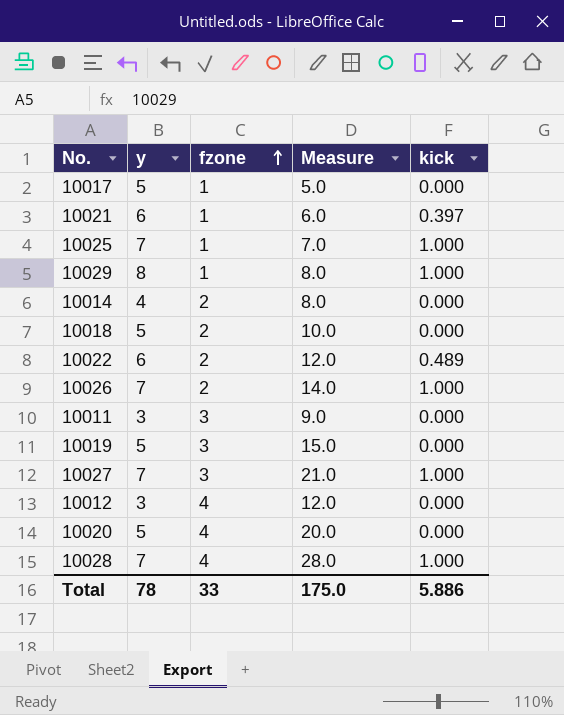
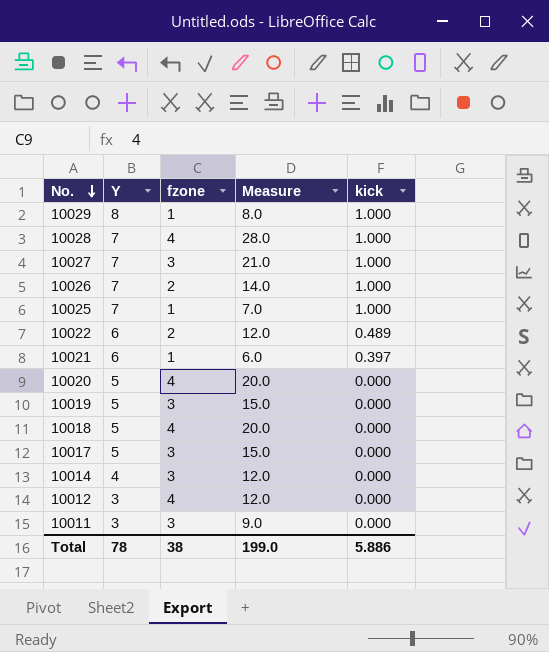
row order: fzone ascending -> No. descending
column name: y -> Y
10018 | fzone: 2 -> 4
10018 | Measure: 10.0 -> 20.0
10017 | fzone: 1 -> 3
10017 | Measure: 5.0 -> 15.0
10014 | fzone: 2 -> 3
10014 | Measure: 8.0 -> 12.0
Total | fzone: 33 -> 38
Total | Measure: 175.0 -> 199.0

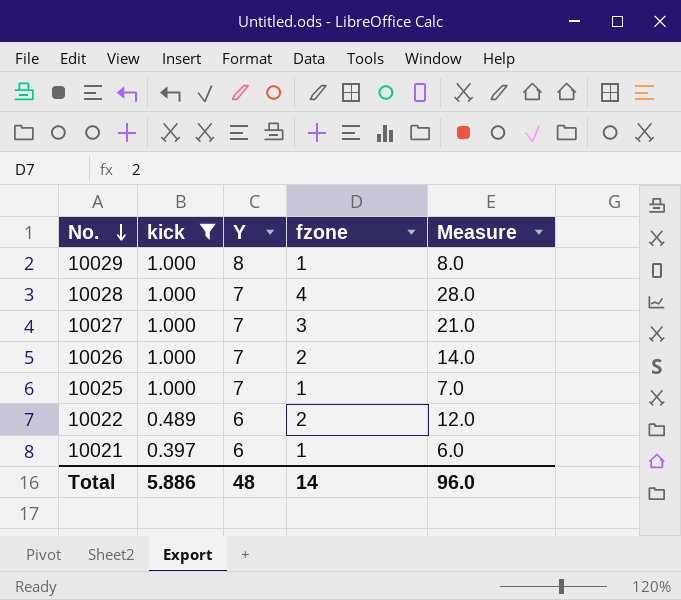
filter: none -> kick != 0.000
column kick | position: 5 -> 2
Total | Y: 78 -> 48
Total | fzone: 38 -> 14
Total | Measure: 199.0 -> 96.0

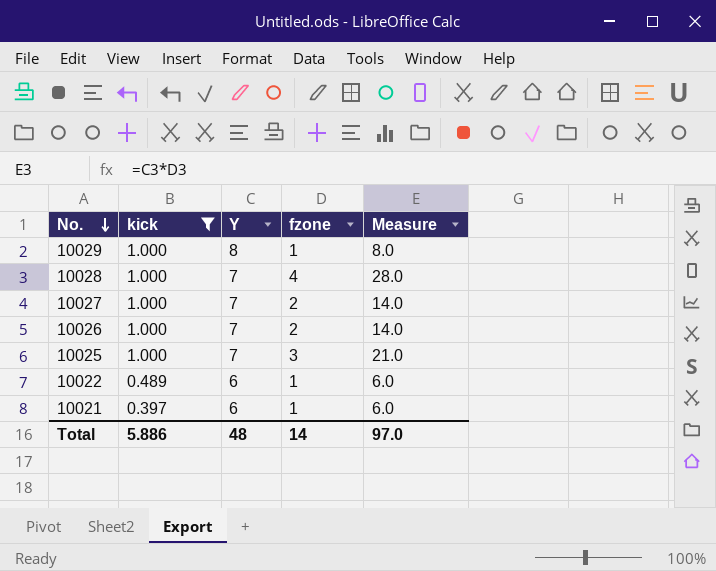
10027 | fzone: 3 -> 2
10027 | Measure: 21.0 -> 14.0
10025 | fzone: 1 -> 3
10025 | Measure: 7.0 -> 21.0
10022 | fzone: 2 -> 1
10022 | Measure: 12.0 -> 6.0
Total | Measure: 96.0 -> 97.0

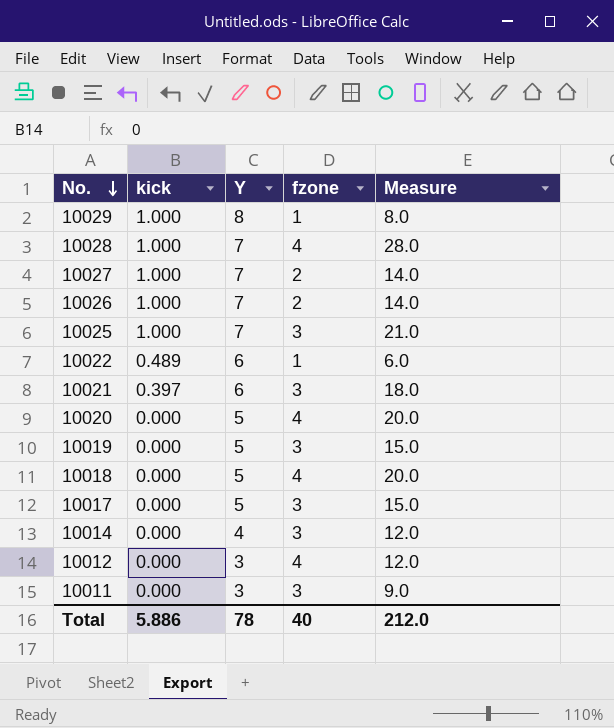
filter: kick != 0.000 -> none
10021 | fzone: 1 -> 3
10021 | Measure: 6.0 -> 18.0
Total | Y: 48 -> 78
Total | fzone: 14 -> 40
Total | Measure: 97.0 -> 212.0

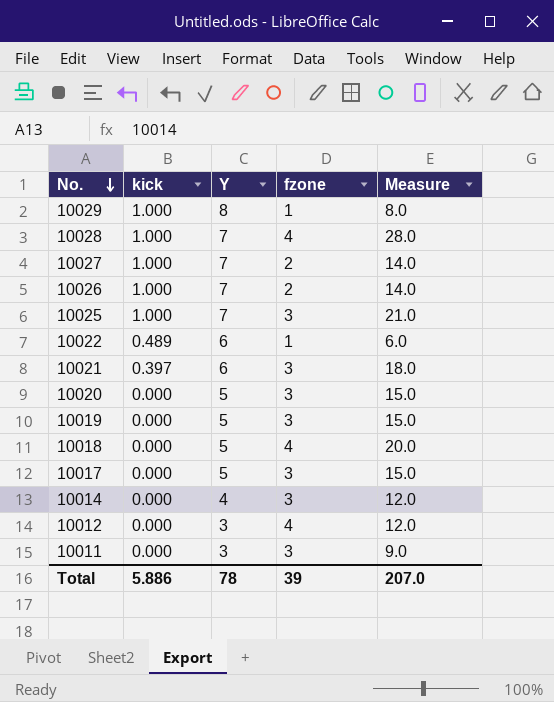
10020 | fzone: 4 -> 3
10020 | Measure: 20.0 -> 15.0
Total | fzone: 40 -> 39
Total | Measure: 212.0 -> 207.0

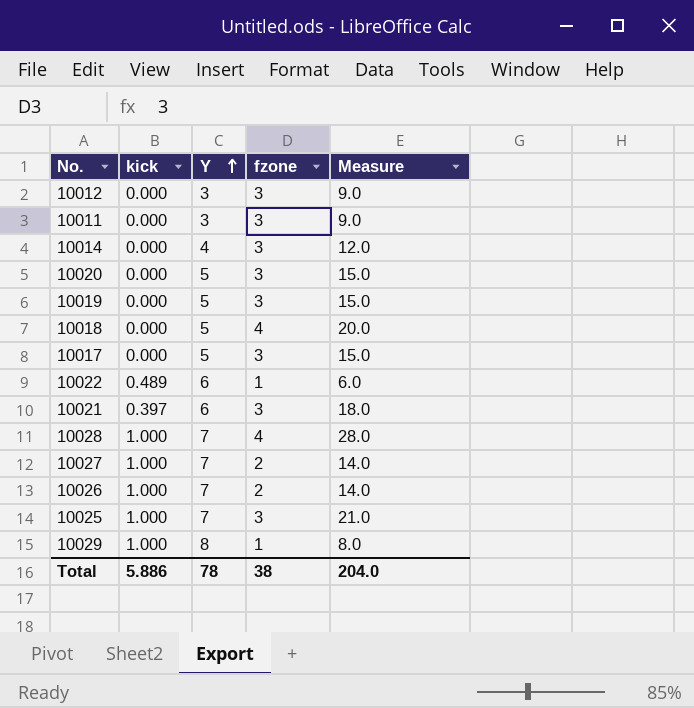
row order: No. descending -> Y ascending
10012 | fzone: 4 -> 3
10012 | Measure: 12.0 -> 9.0
Total | fzone: 39 -> 38
Total | Measure: 207.0 -> 204.0

